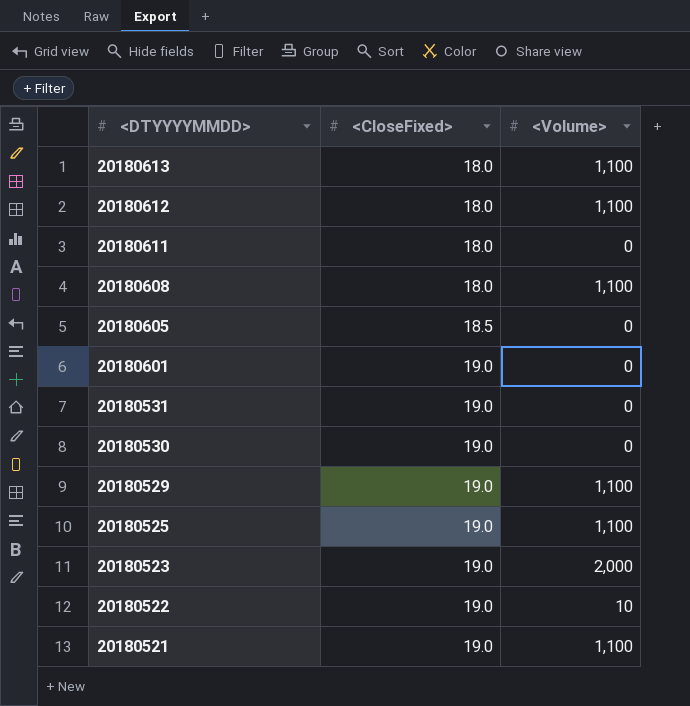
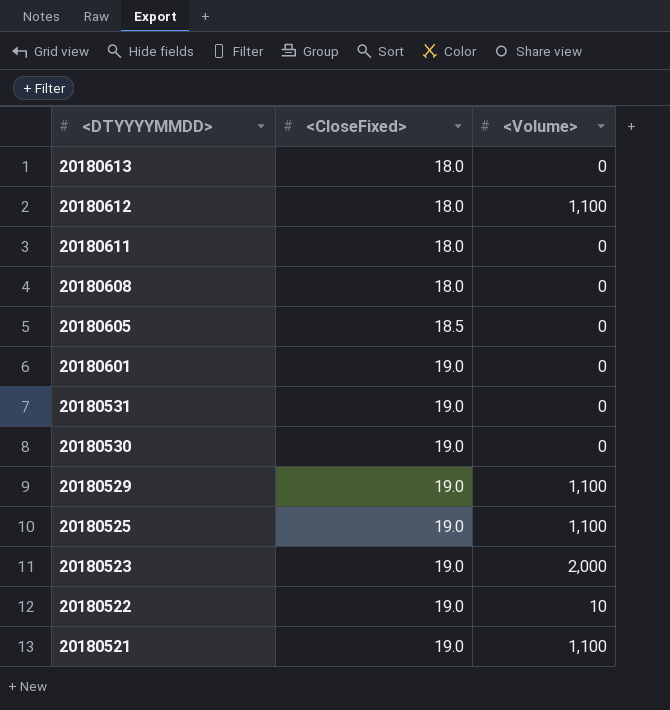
20180613 | <Volume>: 1,100 -> 0
20180608 | <Volume>: 1,100 -> 0

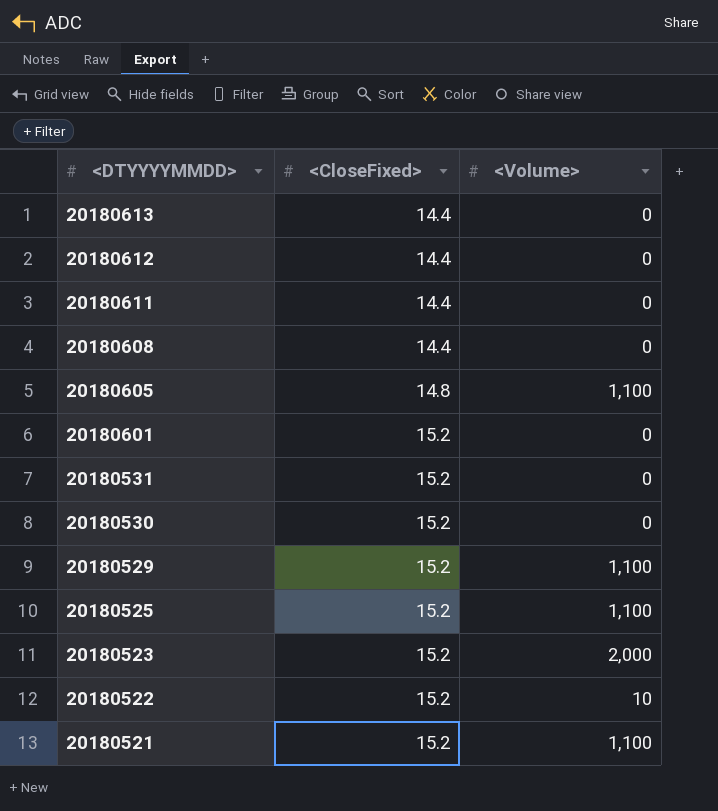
20180613 | <CloseFixed>: 18.0 -> 14.4
20180612 | <CloseFixed>: 18.0 -> 14.4
20180612 | <Volume>: 1,100 -> 0
20180611 | <CloseFixed>: 18.0 -> 14.4
20180608 | <CloseFixed>: 18.0 -> 14.4
20180605 | <CloseFixed>: 18.5 -> 14.8
20180605 | <Volume>: 0 -> 1,100
20180601 | <CloseFixed>: 19.0 -> 15.2
20180531 | <CloseFixed>: 19.0 -> 15.2
20180530 | <CloseFixed>: 19.0 -> 15.2
20180529 | <CloseFixed>: 19.0 -> 15.2
20180525 | <CloseFixed>: 19.0 -> 15.2
20180523 | <CloseFixed>: 19.0 -> 15.2
20180522 | <CloseFixed>: 19.0 -> 15.2
20180521 | <CloseFixed>: 19.0 -> 15.2

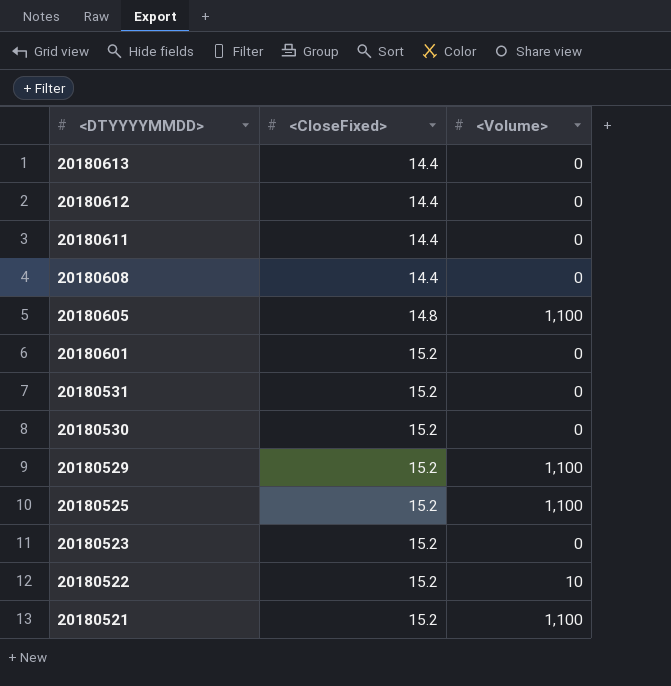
20180523 | <Volume>: 2,000 -> 0

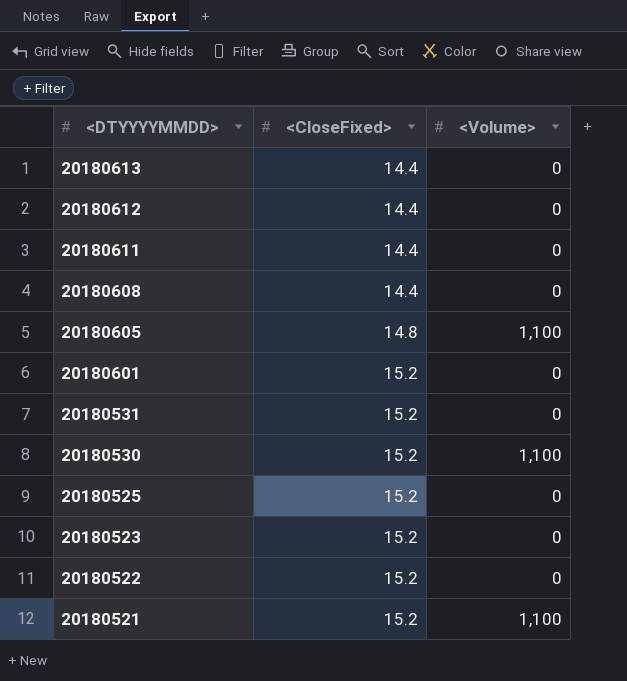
row 20180529: 15.2 | 1,100 -> none
20180530 | <Volume>: 0 -> 1,100
20180525 | <Volume>: 1,100 -> 0
20180522 | <Volume>: 10 -> 0

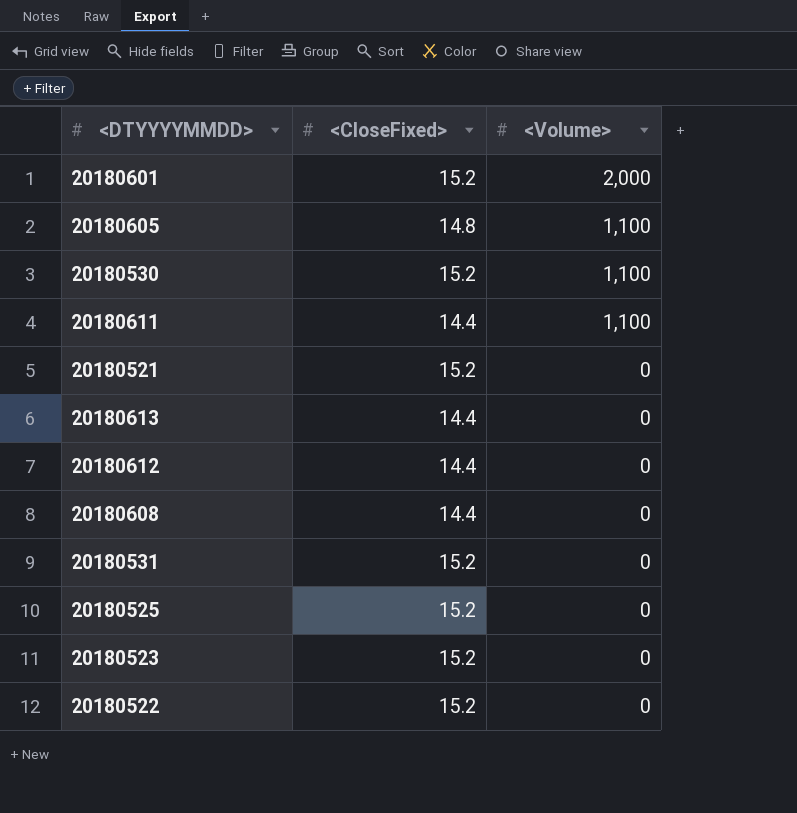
row order: <DTYYYYMMDD> descending -> <Volume> descending
20180601 | <Volume>: 0 -> 2,000
20180611 | <Volume>: 0 -> 1,100
20180521 | <Volume>: 1,100 -> 0

